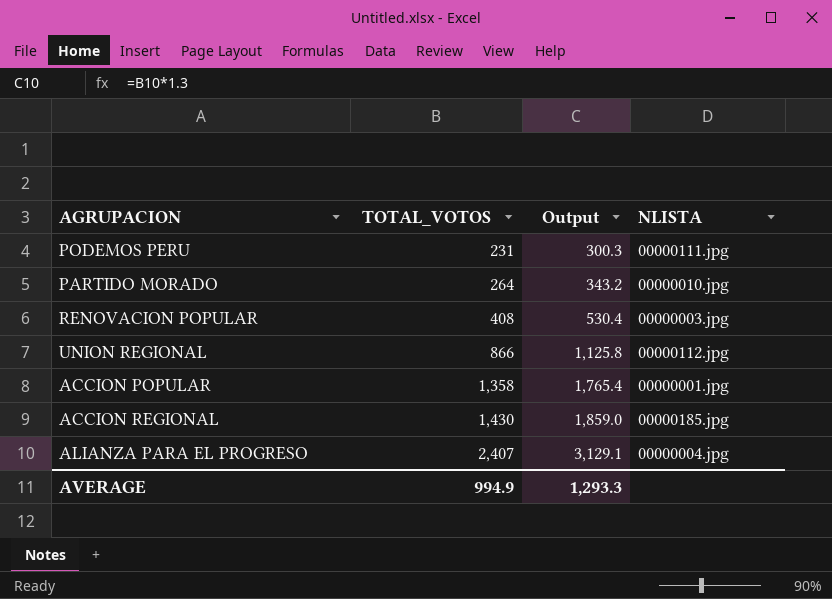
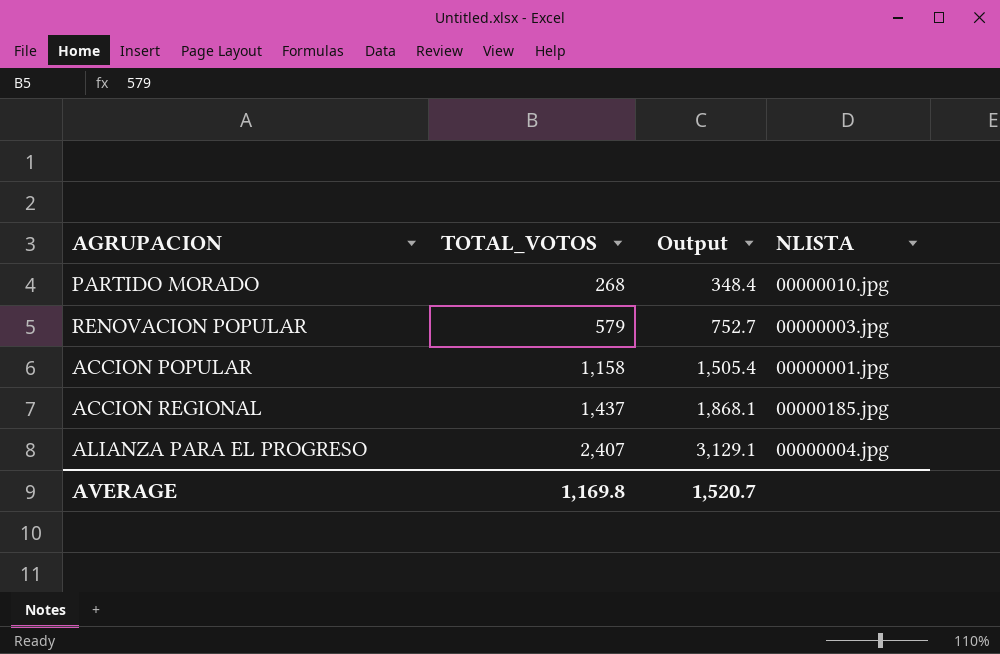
row PODEMOS PERU: 231 | 300.3 | 00000111.jpg -> none
row UNION REGIONAL: 866 | 1,125.8 | 00000112.jpg -> none
PARTIDO MORADO | TOTAL_VOTOS: 264 -> 268
PARTIDO MORADO | Output: 343.2 -> 348.4
RENOVACION POPULAR | TOTAL_VOTOS: 408 -> 579
RENOVACION POPULAR | Output: 530.4 -> 752.7
ACCION POPULAR | TOTAL_VOTOS: 1,358 -> 1,158
ACCION POPULAR | Output: 1,765.4 -> 1,505.4
ACCION REGIONAL | TOTAL_VOTOS: 1,430 -> 1,437
ACCION REGIONAL | Output: 1,859.0 -> 1,868.1
AVERAGE | TOTAL_VOTOS: 994.9 -> 1,169.8
AVERAGE | Output: 1,293.3 -> 1,520.7

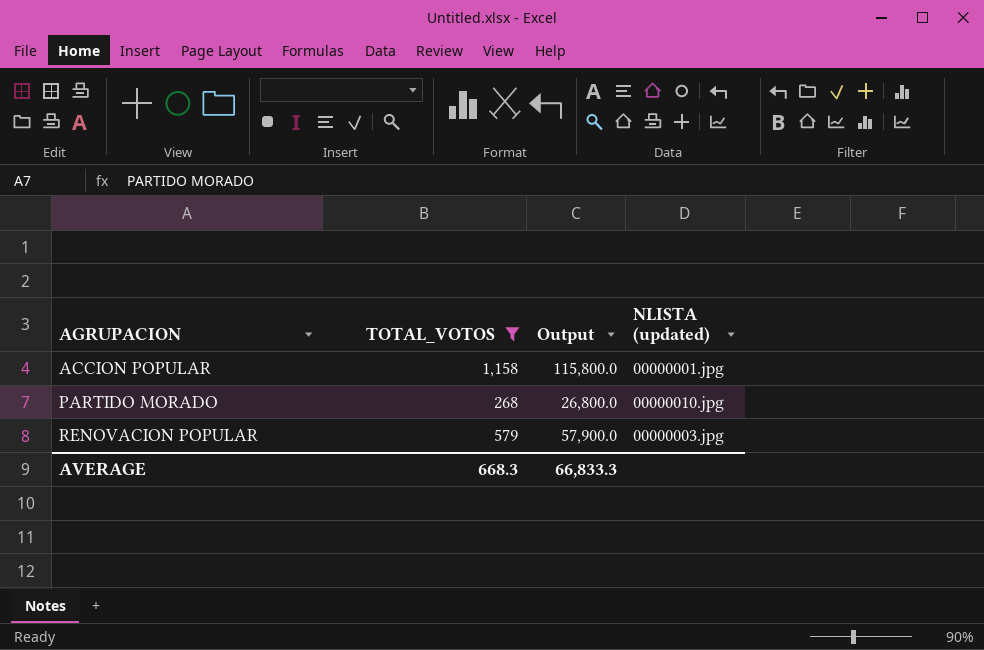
filter: none -> TOTAL_VOTOS <= 1,158
row order: TOTAL_VOTOS ascending -> AGRUPACION ascending
column Output | formula: [TOTAL_VOTOS] * 1.3 -> [TOTAL_VOTOS] * 100
column name: NLISTA -> NLISTA (updated)
AVERAGE | TOTAL_VOTOS: 1,169.8 -> 668.3
AVERAGE | Output: 1,520.7 -> 66,833.3

